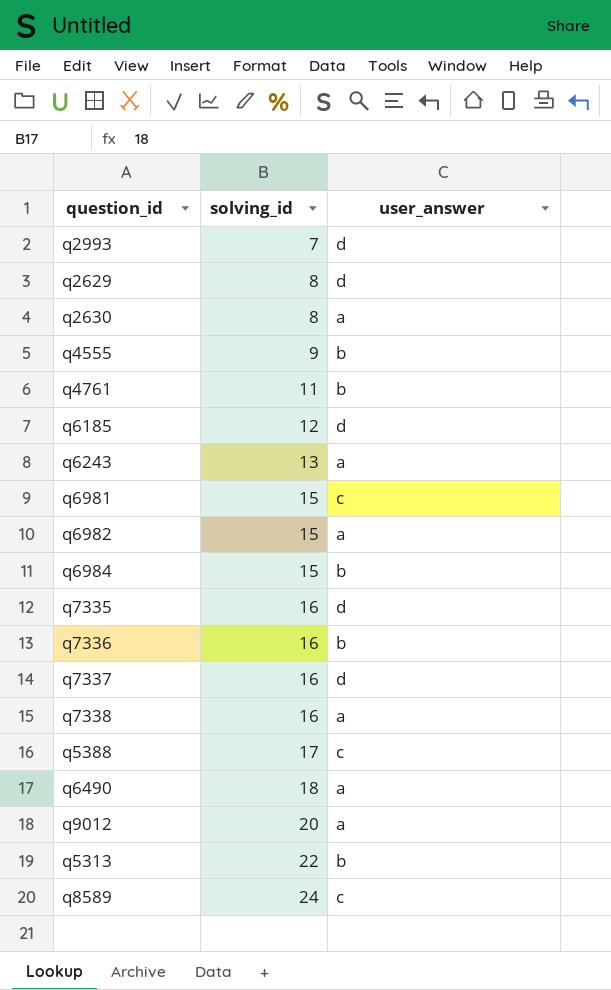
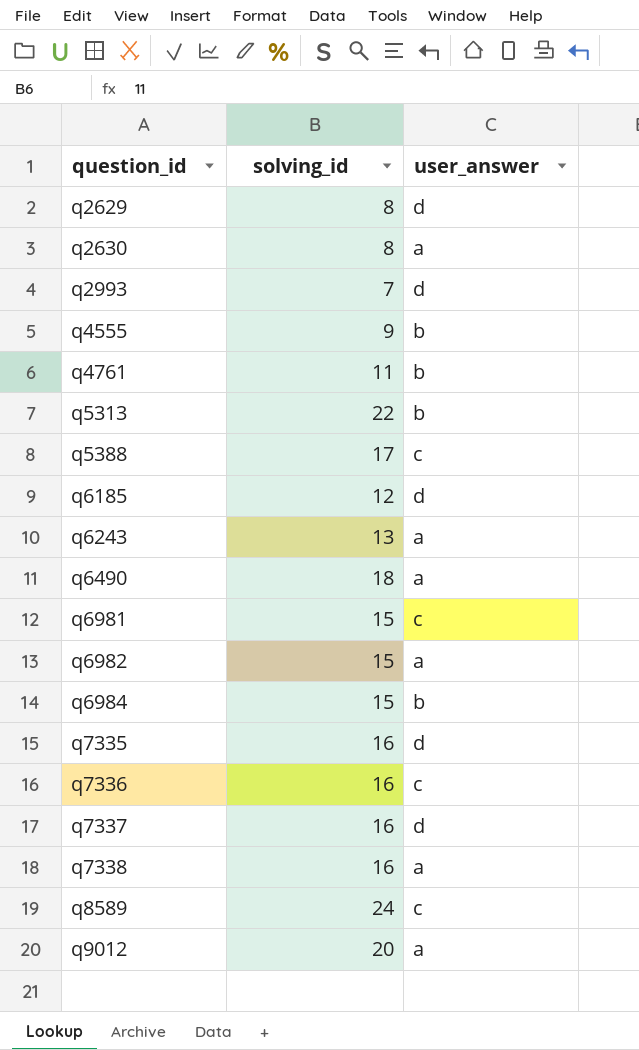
row order: solving_id ascending -> question_id ascending
q7336 | user_answer: b -> c

